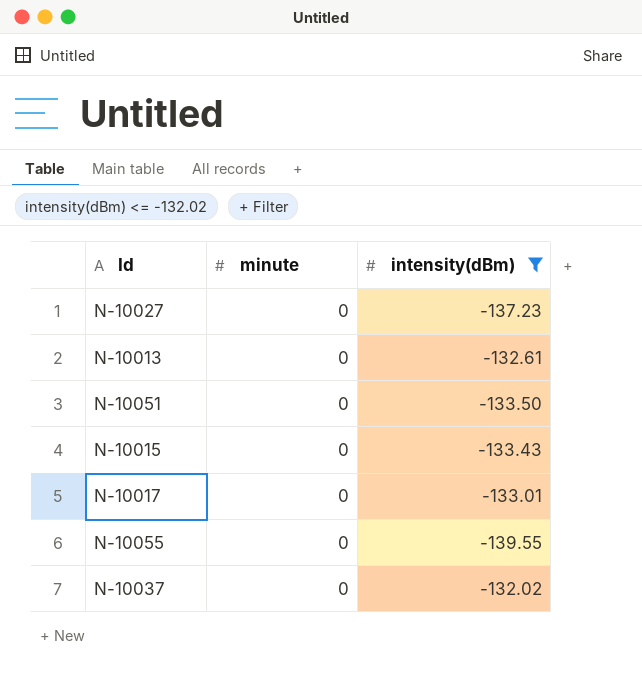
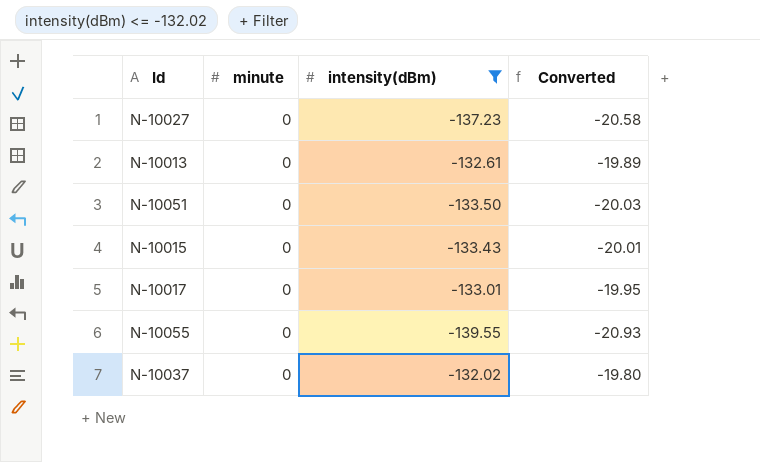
column Converted | formula: none -> [intensity(dBm)] * 0.15

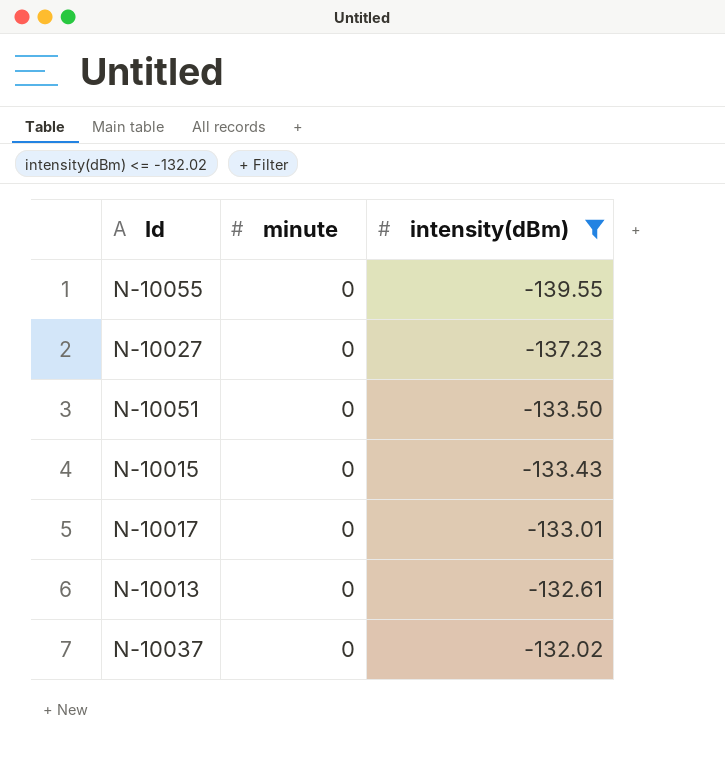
row order: none -> intensity(dBm) ascending
column Converted | formula: [intensity(dBm)] * 0.15 -> none

